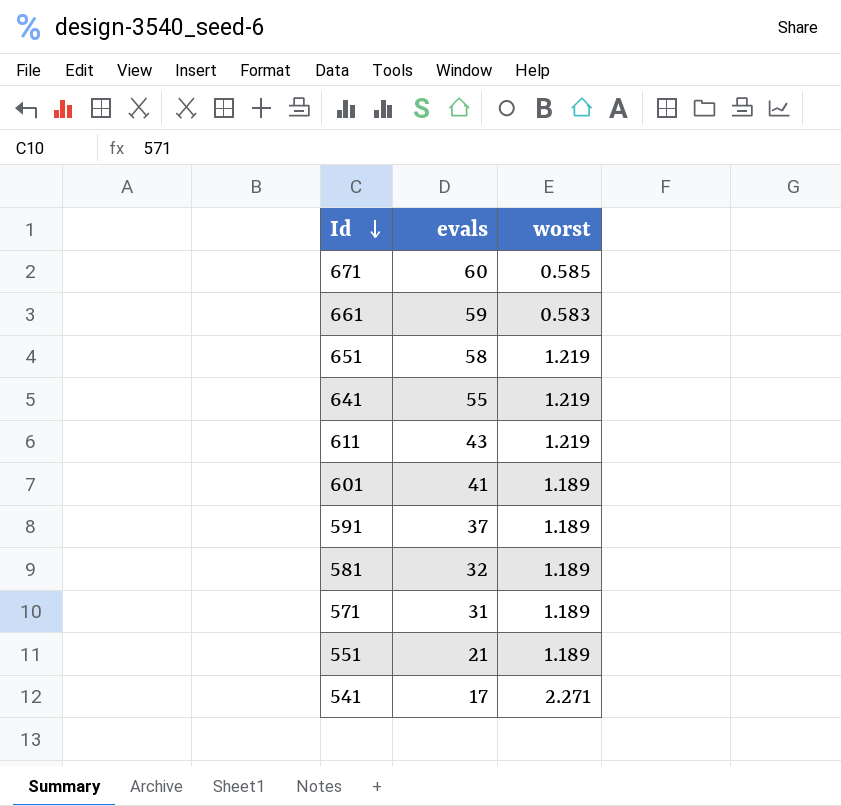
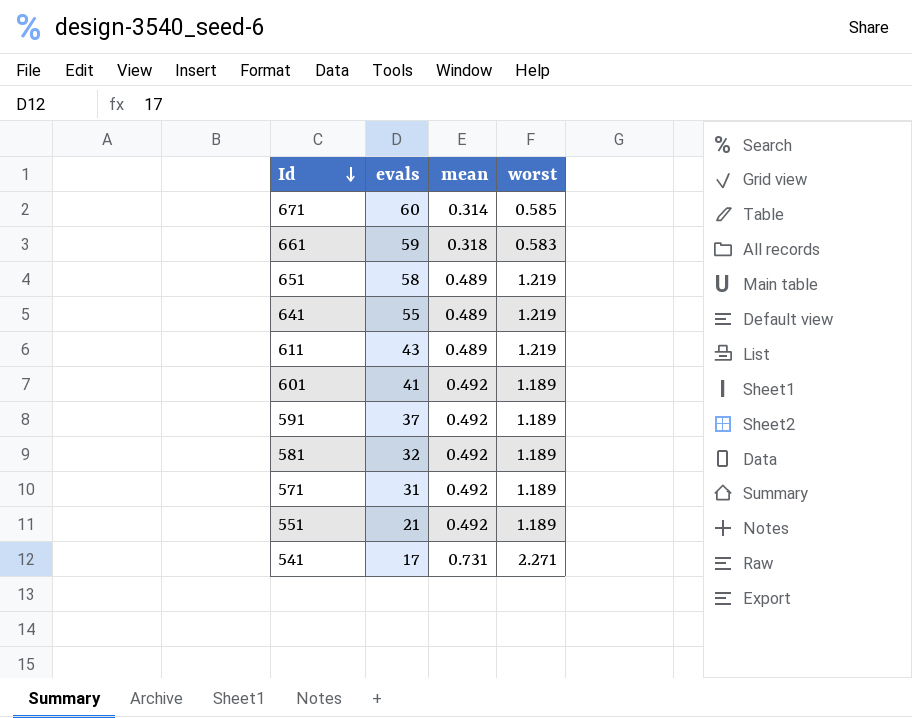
column mean | position: none -> 3

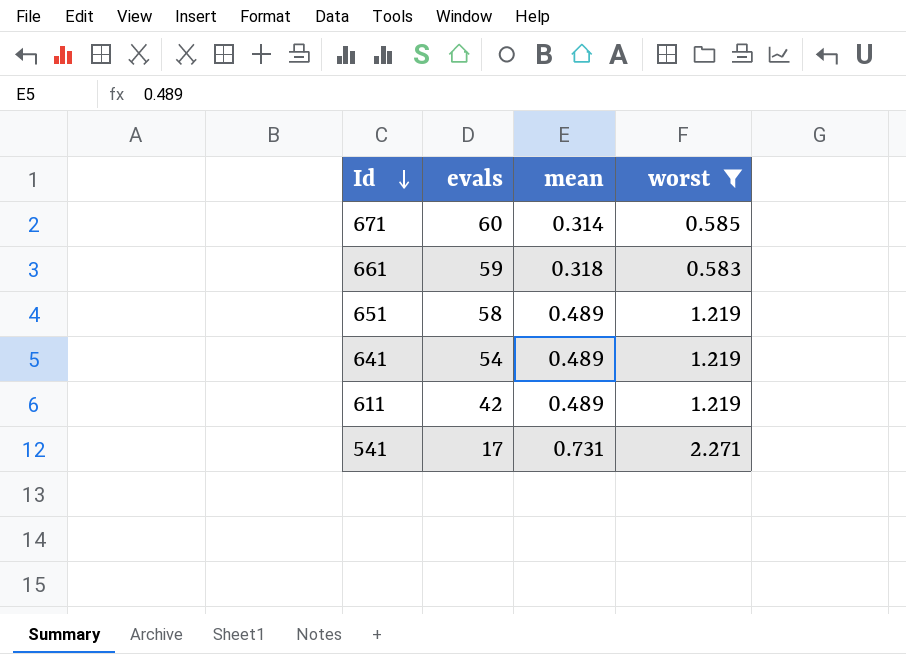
filter: none -> worst != 1.189
641 | evals: 55 -> 54
611 | evals: 43 -> 42

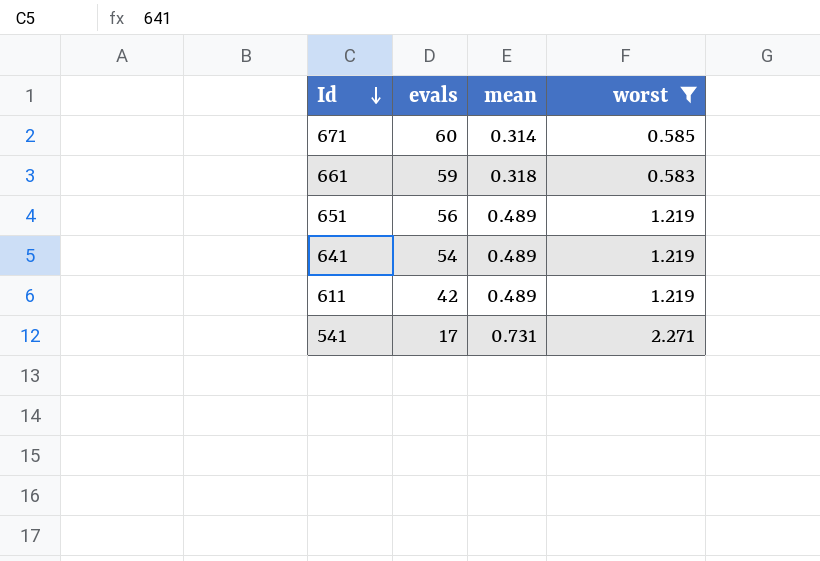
651 | evals: 58 -> 56

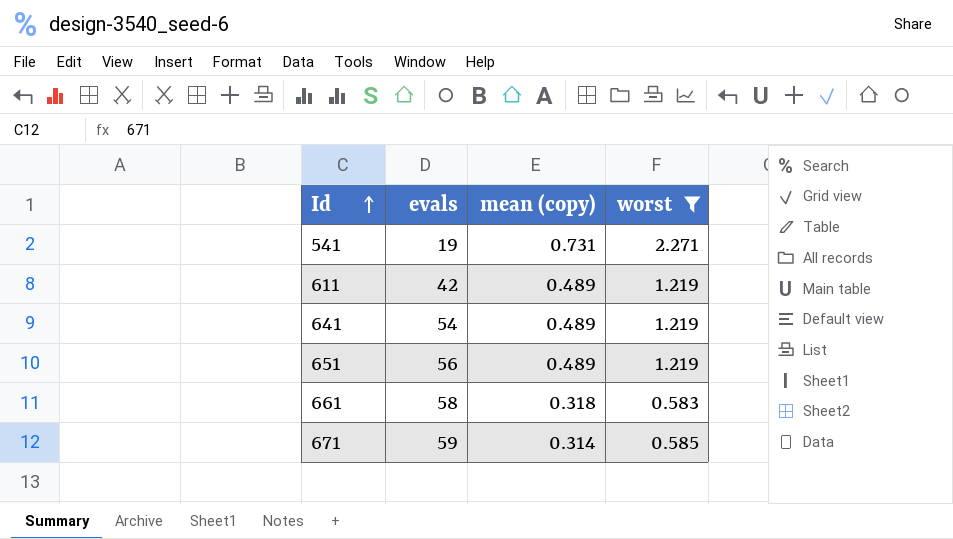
row order: Id descending -> Id ascending
column name: mean -> mean (copy)
541 | evals: 17 -> 19
661 | evals: 59 -> 58
671 | evals: 60 -> 59

